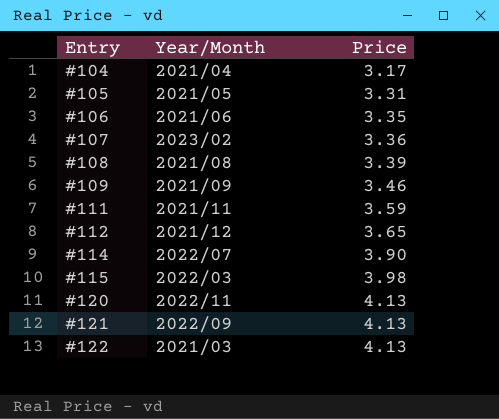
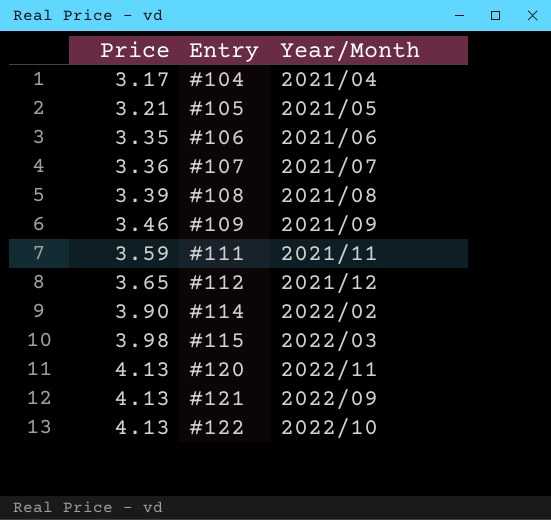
column Price | position: 3 -> 1
#105 | Price: 3.31 -> 3.21
#107 | Year/Month: 2023/02 -> 2021/07
#114 | Year/Month: 2022/07 -> 2022/02
#122 | Year/Month: 2021/03 -> 2022/10

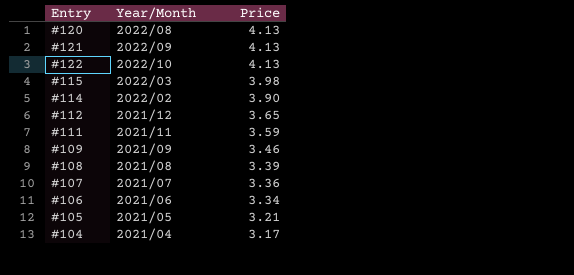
row order: Price ascending -> Price descending
column Price | position: 1 -> 3
#120 | Year/Month: 2022/11 -> 2022/08
#106 | Price: 3.35 -> 3.34

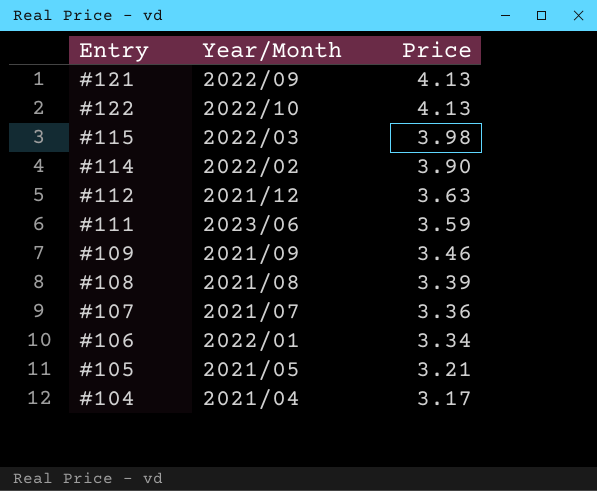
row #120: 2022/08 | 4.13 -> none
#112 | Price: 3.65 -> 3.63
#111 | Year/Month: 2021/11 -> 2023/06
#106 | Year/Month: 2021/06 -> 2022/01

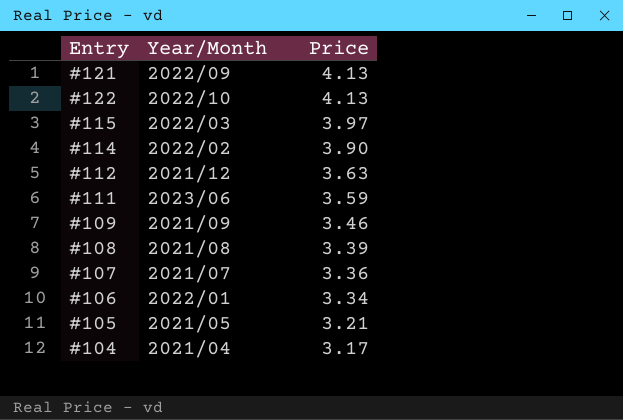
#115 | Price: 3.98 -> 3.97

